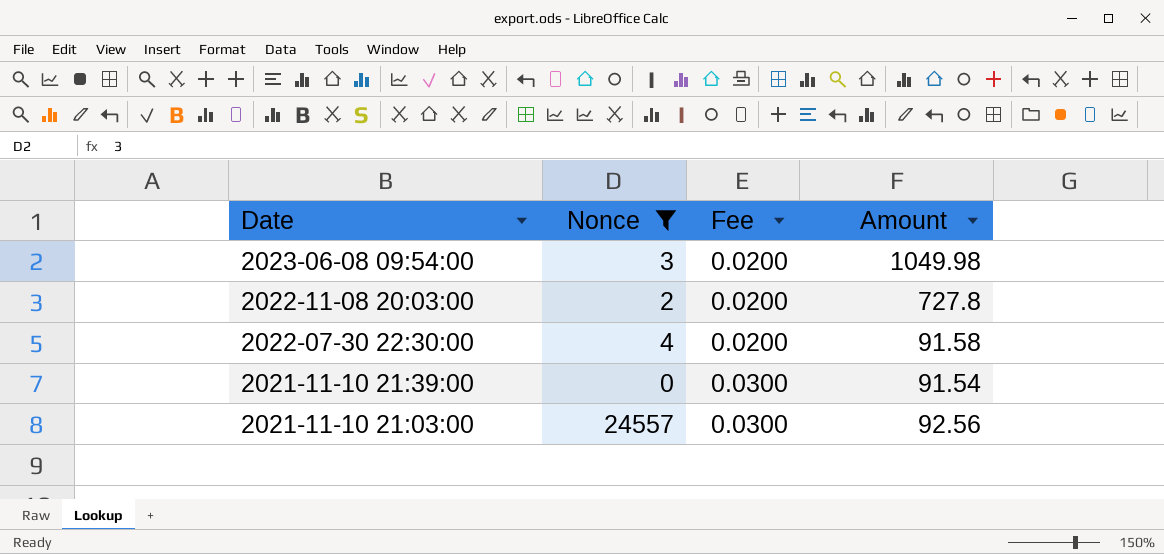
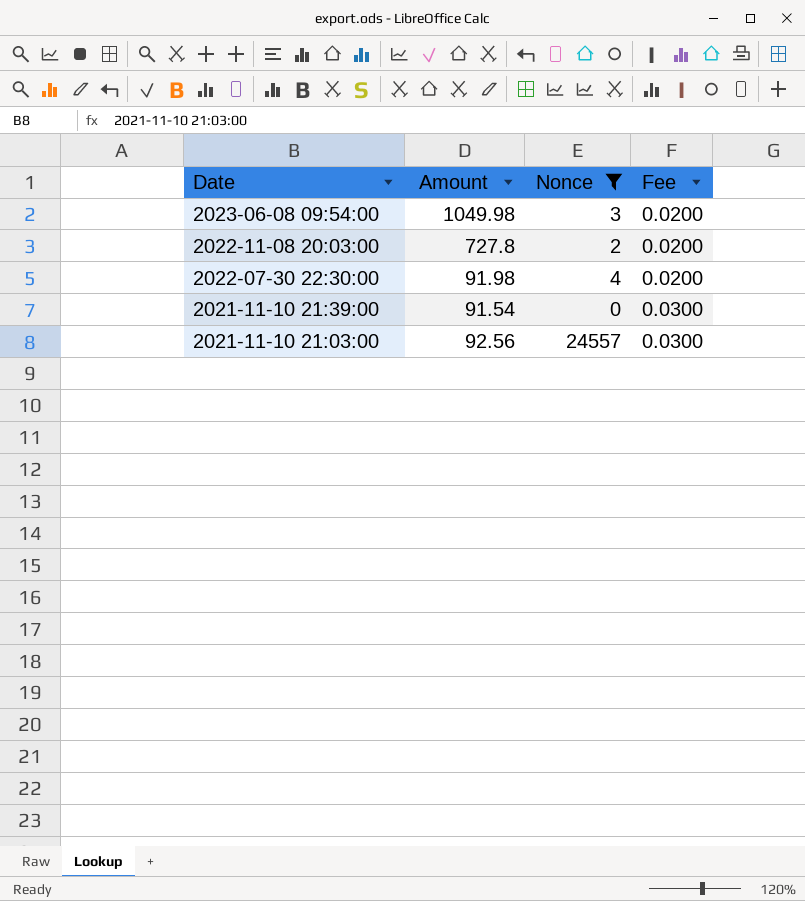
column Amount | position: 4 -> 2
2022-07-30 22:30:00 | Amount: 91.58 -> 91.98

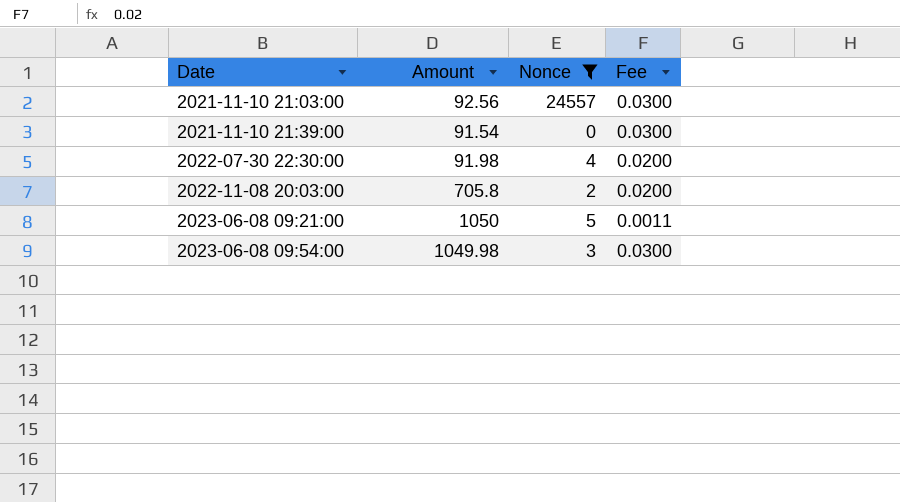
row order: Date descending -> Date ascending
2022-11-08 20:03:00 | Amount: 727.8 -> 705.8
row 2023-06-08 09:21:00: none -> 1050 | 5 | 0.0011
2023-06-08 09:54:00 | Fee: 0.0200 -> 0.0300

